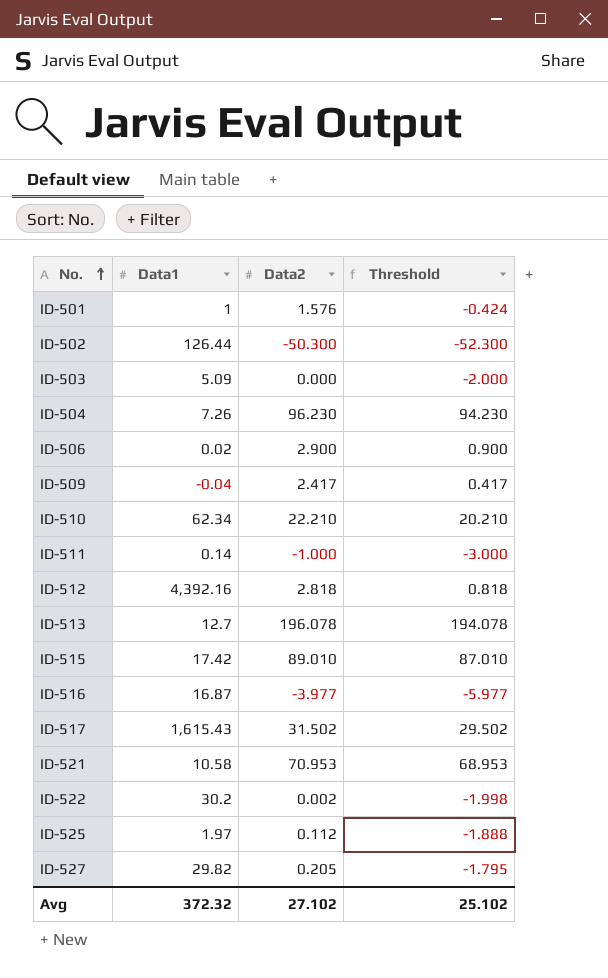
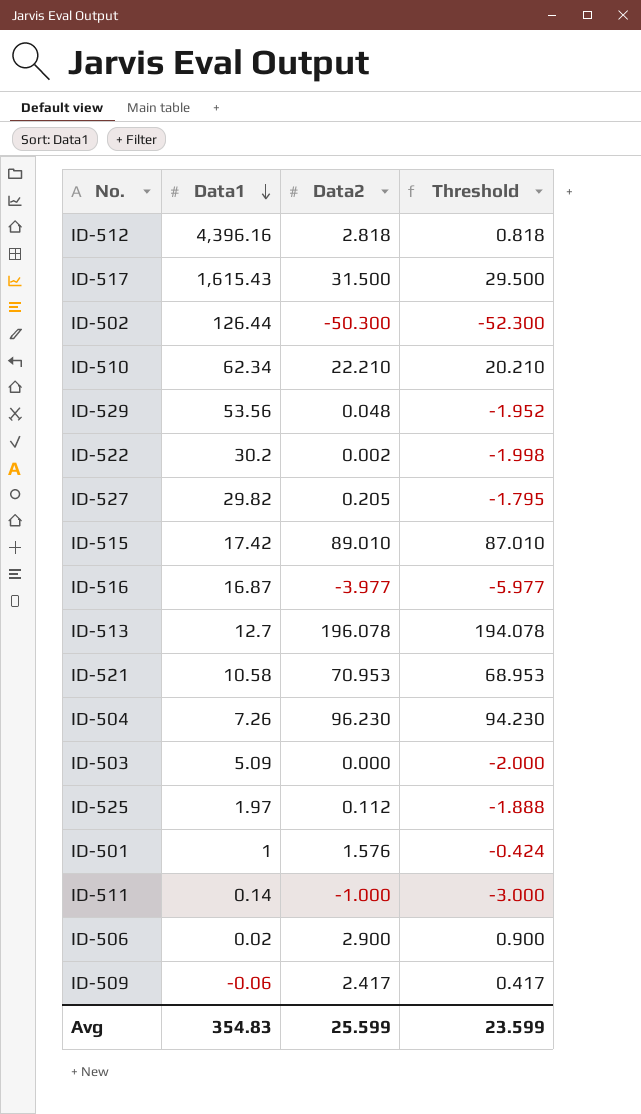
row order: No. ascending -> Data1 descending
ID-512 | Data1: 4,392.16 -> 4,396.16
ID-517 | Data2: 31.502 -> 31.500
ID-517 | Threshold: 29.502 -> 29.500
row ID-529: none -> 53.56 | 0.048 | -1.952
ID-509 | Data1: -0.04 -> -0.06
Avg | Data1: 372.32 -> 354.83
Avg | Data2: 27.102 -> 25.599
Avg | Threshold: 25.102 -> 23.599

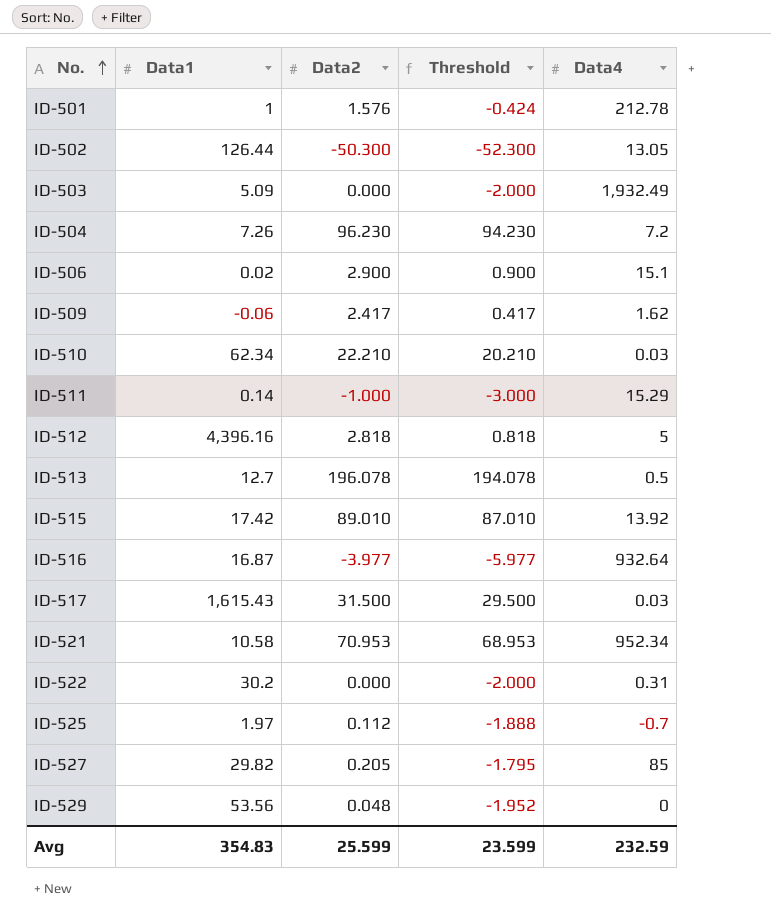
row order: Data1 descending -> No. ascending
column Data4 | position: none -> 5
ID-522 | Data2: 0.002 -> 0.000
ID-522 | Threshold: -1.998 -> -2.000

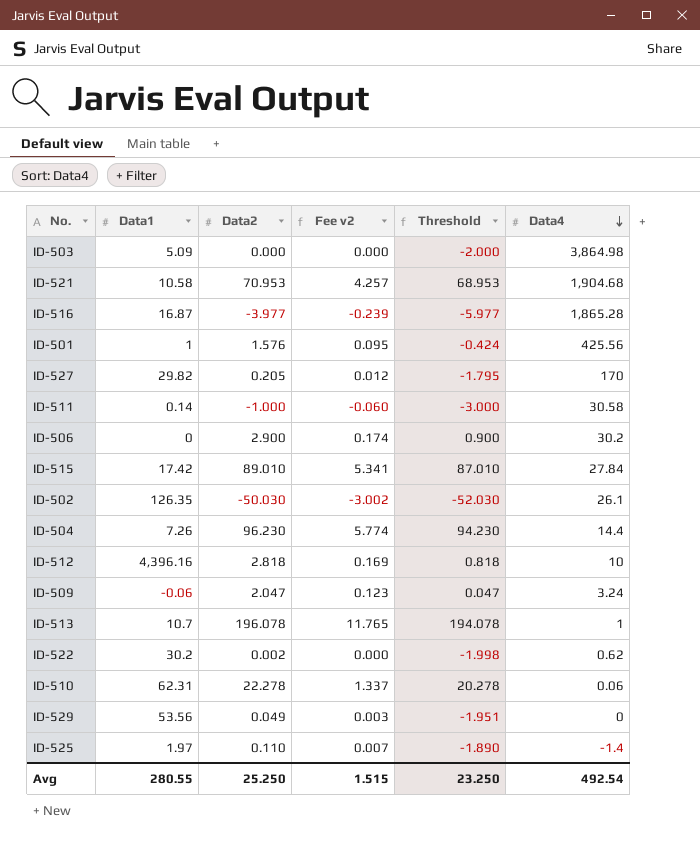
row order: No. ascending -> Data4 descending
column Fee v2 | formula: none -> [Data2] * 0.06
row ID-517: 1,615.43 | 31.500 | 29.500 | 0.03 -> none
ID-503 | Data4: 1,932.49 -> 3,864.98
ID-521 | Data4: 952.34 -> 1,904.68
ID-516 | Data4: 932.64 -> 1,865.28
ID-501 | Data4: 212.78 -> 425.56
ID-527 | Data4: 85 -> 170
ID-511 | Data4: 15.29 -> 30.58
ID-506 | Data1: 0.02 -> 0
ID-506 | Data4: 15.1 -> 30.2
ID-515 | Data4: 13.92 -> 27.84
ID-502 | Data1: 126.44 -> 126.35
ID-502 | Data2: -50.300 -> -50.030
ID-502 | Threshold: -52.300 -> -52.030
ID-502 | Data4: 13.05 -> 26.1
ID-504 | Data4: 7.2 -> 14.4
ID-512 | Data4: 5 -> 10
ID-509 | Data2: 2.417 -> 2.047
ID-509 | Threshold: 0.417 -> 0.047
ID-509 | Data4: 1.62 -> 3.24
ID-513 | Data1: 12.7 -> 10.7
ID-513 | Data4: 0.5 -> 1
ID-522 | Data2: 0.000 -> 0.002
ID-522 | Threshold: -2.000 -> -1.998
ID-522 | Data4: 0.31 -> 0.62
ID-510 | Data1: 62.34 -> 62.31
ID-510 | Data2: 22.210 -> 22.278
ID-510 | Threshold: 20.210 -> 20.278
ID-510 | Data4: 0.03 -> 0.06
ID-529 | Data2: 0.048 -> 0.049
ID-529 | Threshold: -1.952 -> -1.951
ID-525 | Data2: 0.112 -> 0.110
ID-525 | Threshold: -1.888 -> -1.890
ID-525 | Data4: -0.7 -> -1.4
Avg | Data1: 354.83 -> 280.55
Avg | Data2: 25.599 -> 25.250
Avg | Threshold: 23.599 -> 23.250
Avg | Data4: 232.59 -> 492.54

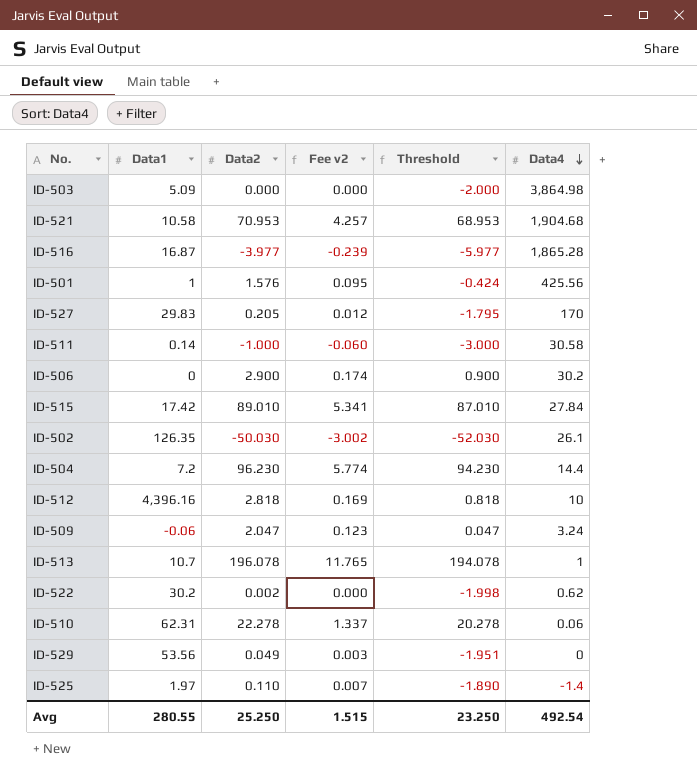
ID-527 | Data1: 29.82 -> 29.83
ID-504 | Data1: 7.26 -> 7.2

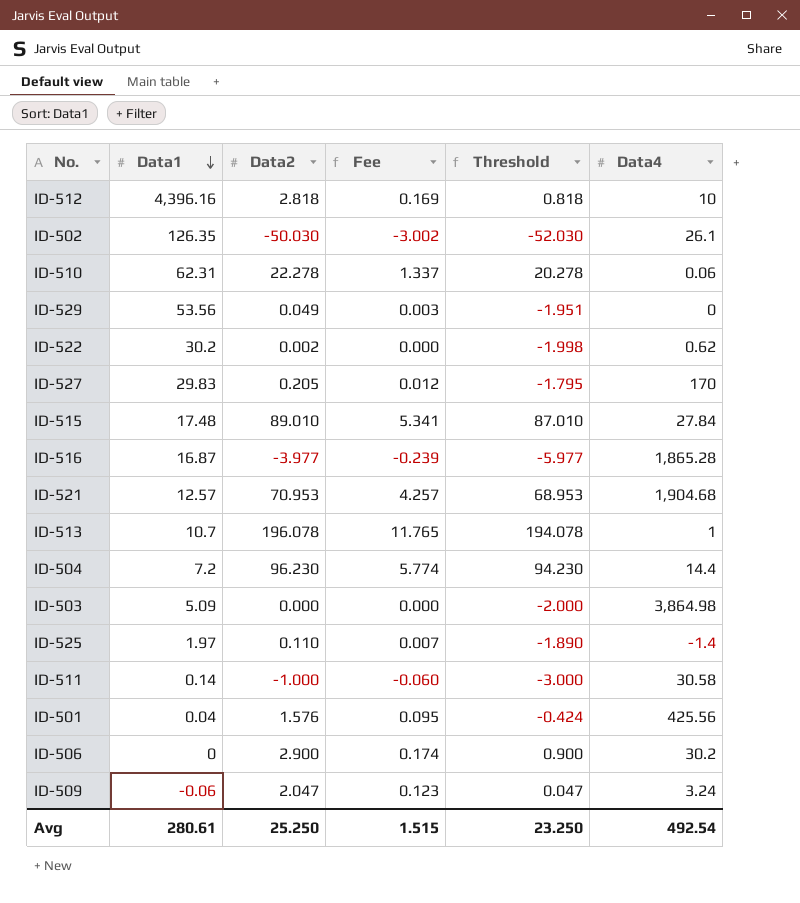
row order: Data4 descending -> Data1 descending
column name: Fee v2 -> Fee
ID-515 | Data1: 17.42 -> 17.48
ID-521 | Data1: 10.58 -> 12.57
ID-501 | Data1: 1 -> 0.04
Avg | Data1: 280.55 -> 280.61

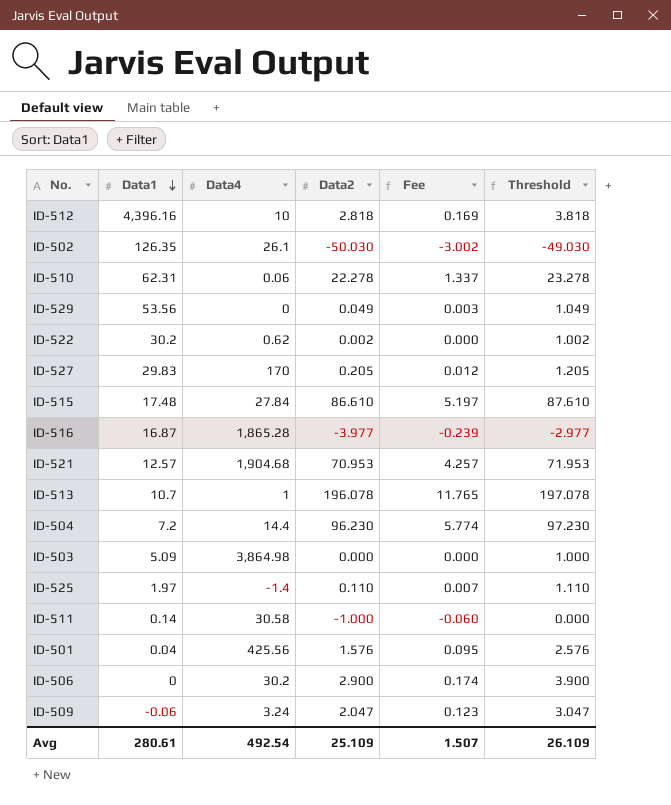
column Data4 | position: 6 -> 3
column Threshold | formula: [Data2] - 2 -> [Data2] + 1
ID-515 | Data2: 89.010 -> 86.610
ID-515 | Fee: 5.341 -> 5.197
Avg | Data2: 25.250 -> 25.109
Avg | Fee: 1.515 -> 1.507
Avg | Threshold: 23.250 -> 26.109

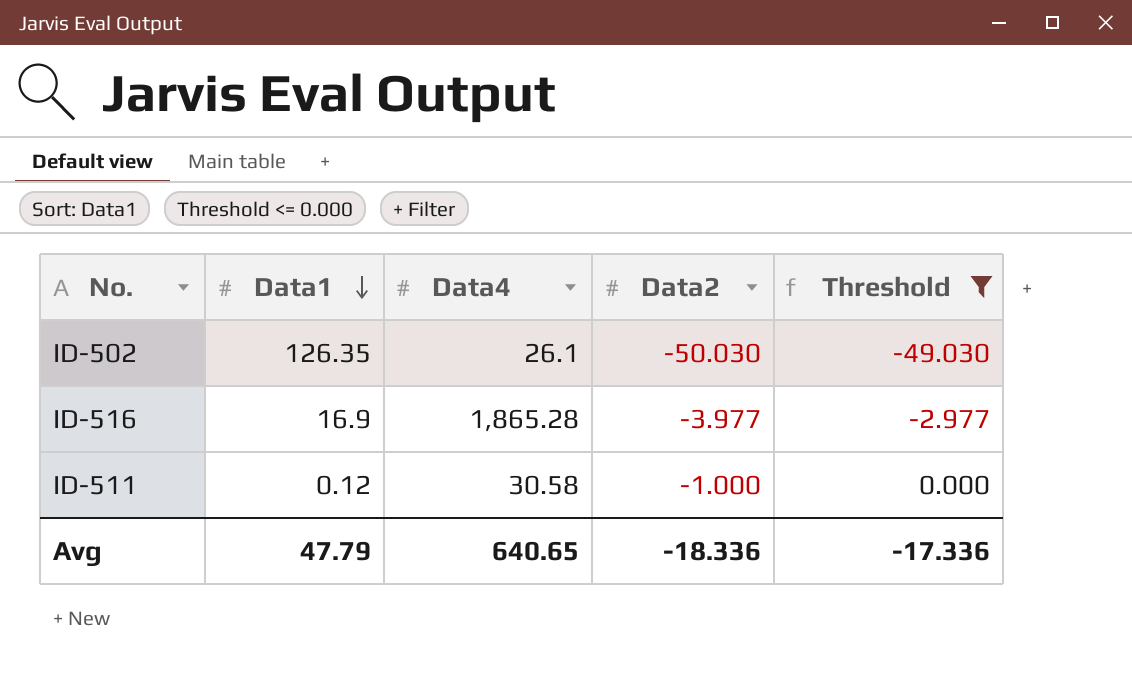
filter: none -> Threshold <= 0.000
column Fee | formula: [Data2] * 0.06 -> none
ID-516 | Data1: 16.87 -> 16.9
ID-511 | Data1: 0.14 -> 0.12
Avg | Data1: 280.61 -> 47.79
Avg | Data4: 492.54 -> 640.65
Avg | Data2: 25.109 -> -18.336
Avg | Threshold: 26.109 -> -17.336

